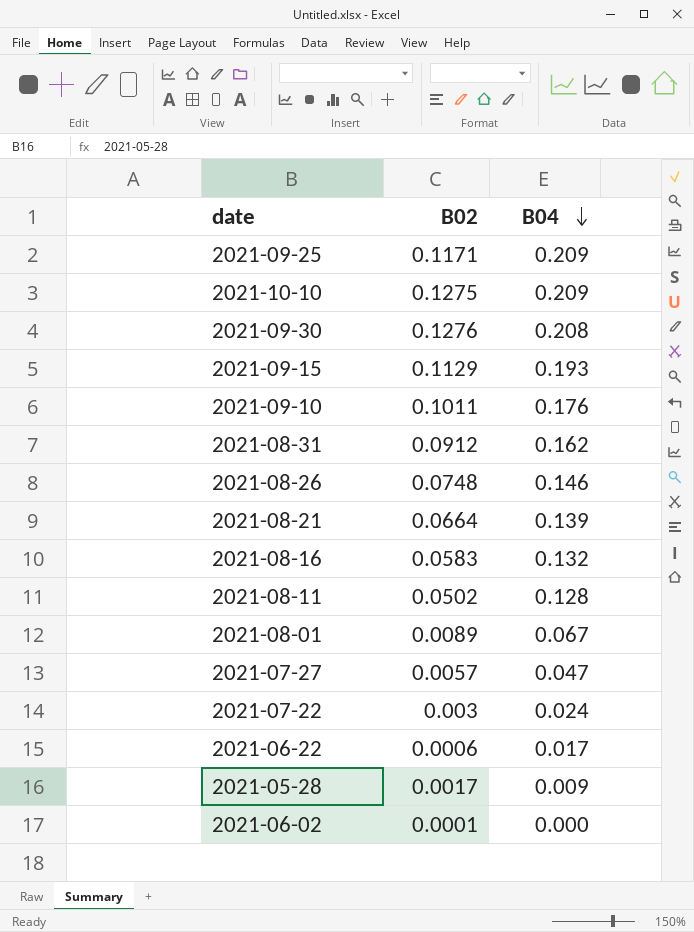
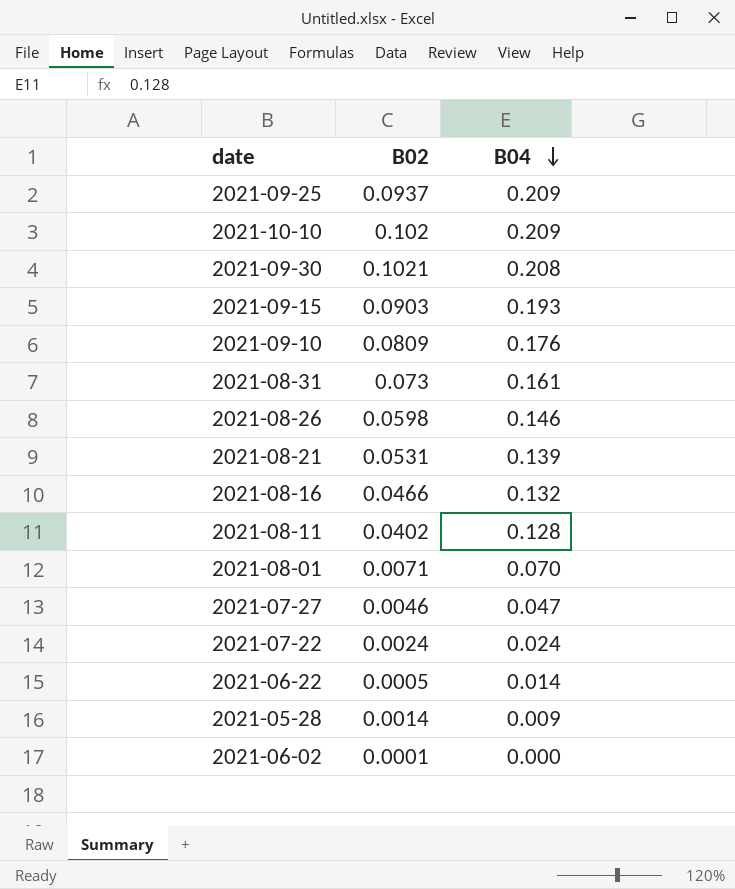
2021-09-25 | B02: 0.1171 -> 0.0937
2021-10-10 | B02: 0.1275 -> 0.102
2021-09-30 | B02: 0.1276 -> 0.1021
2021-09-15 | B02: 0.1129 -> 0.0903
2021-09-10 | B02: 0.1011 -> 0.0809
2021-08-31 | B02: 0.0912 -> 0.073
2021-08-31 | B04: 0.162 -> 0.161
2021-08-26 | B02: 0.0748 -> 0.0598
2021-08-21 | B02: 0.0664 -> 0.0531
2021-08-16 | B02: 0.0583 -> 0.0466
2021-08-11 | B02: 0.0502 -> 0.0402
2021-08-01 | B02: 0.0089 -> 0.0071
2021-08-01 | B04: 0.067 -> 0.070
2021-07-27 | B02: 0.0057 -> 0.0046
2021-07-22 | B02: 0.003 -> 0.0024
2021-06-22 | B02: 0.0006 -> 0.0005
2021-06-22 | B04: 0.017 -> 0.014
2021-05-28 | B02: 0.0017 -> 0.0014

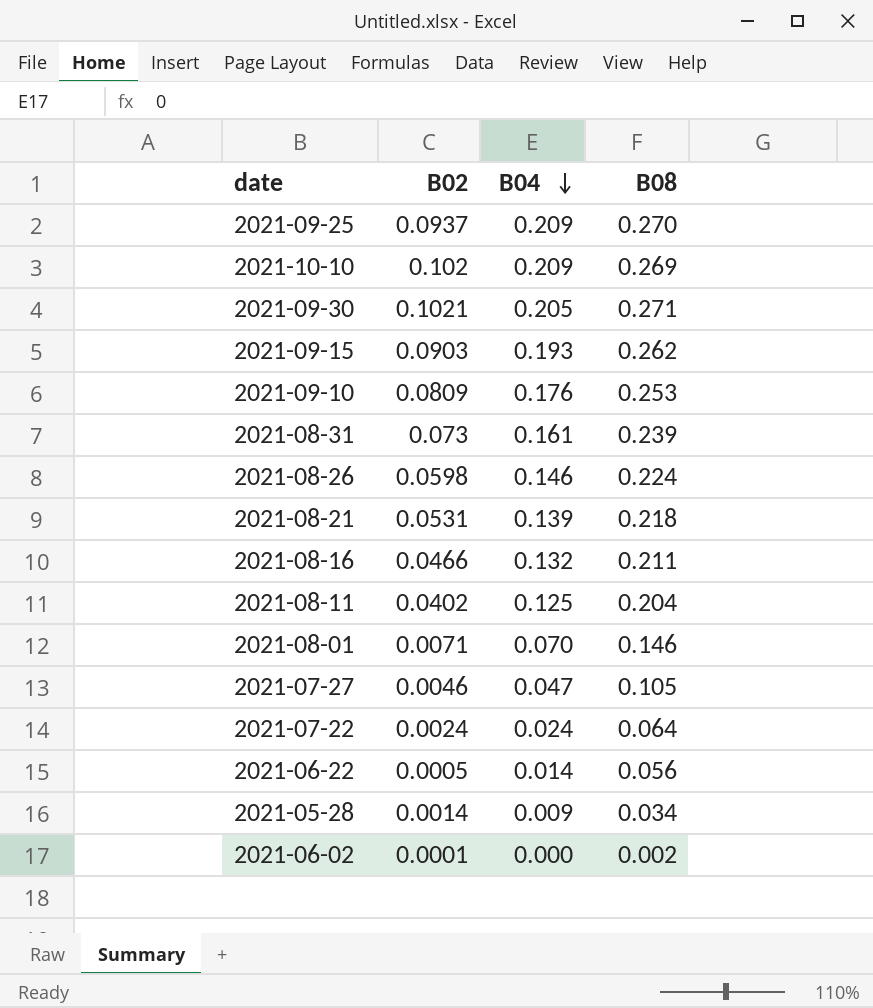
column B08 | position: none -> 4
2021-09-30 | B04: 0.208 -> 0.205
2021-08-11 | B04: 0.128 -> 0.125

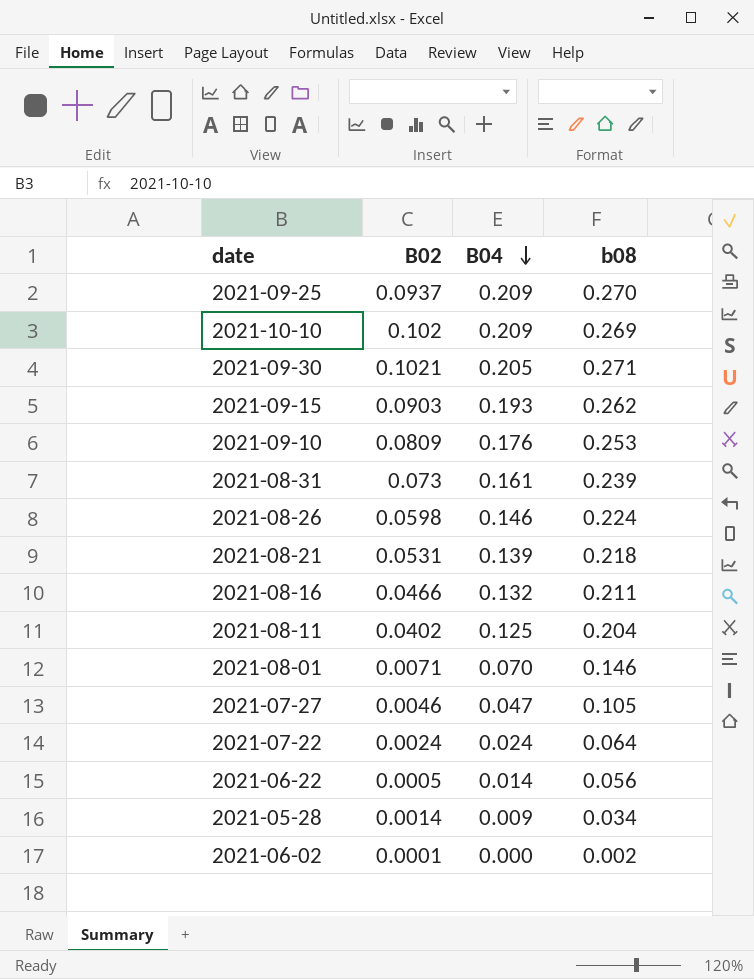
column name: B08 -> b08

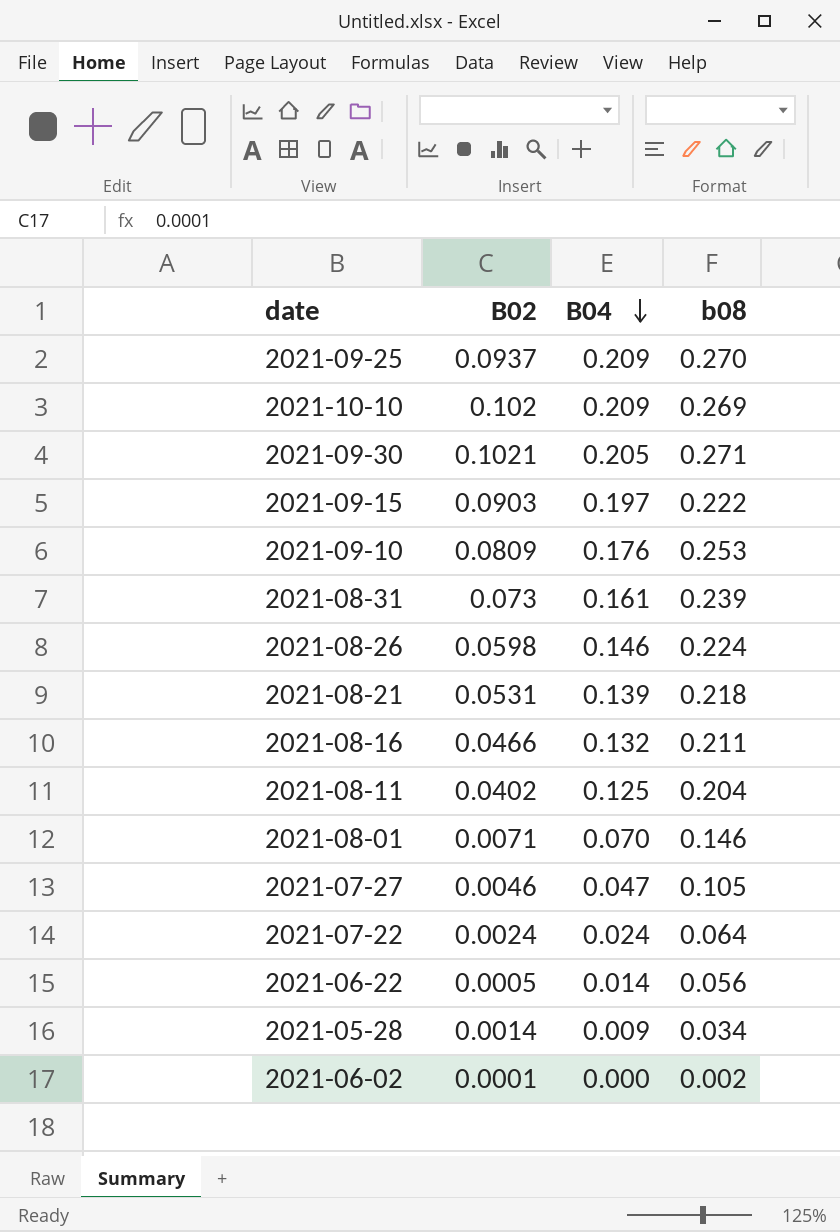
2021-09-15 | B04: 0.193 -> 0.197
2021-09-15 | b08: 0.262 -> 0.222

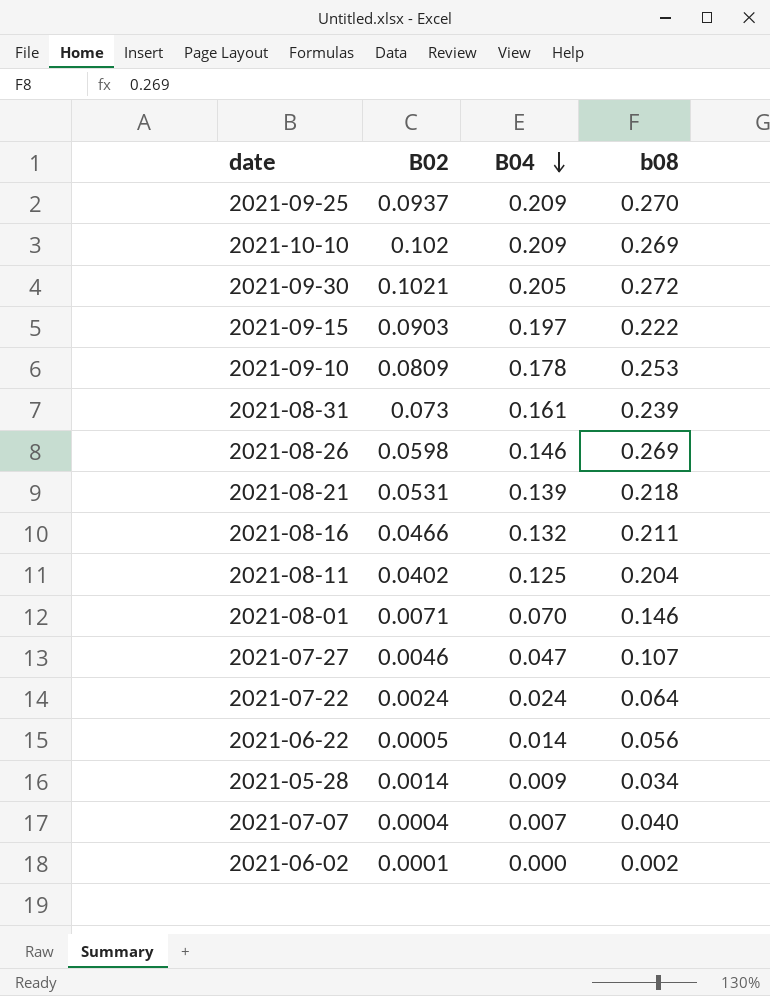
2021-09-30 | b08: 0.271 -> 0.272
2021-09-10 | B04: 0.176 -> 0.178
2021-08-26 | b08: 0.224 -> 0.269
2021-07-27 | b08: 0.105 -> 0.107
row 2021-07-07: none -> 0.0004 | 0.007 | 0.040

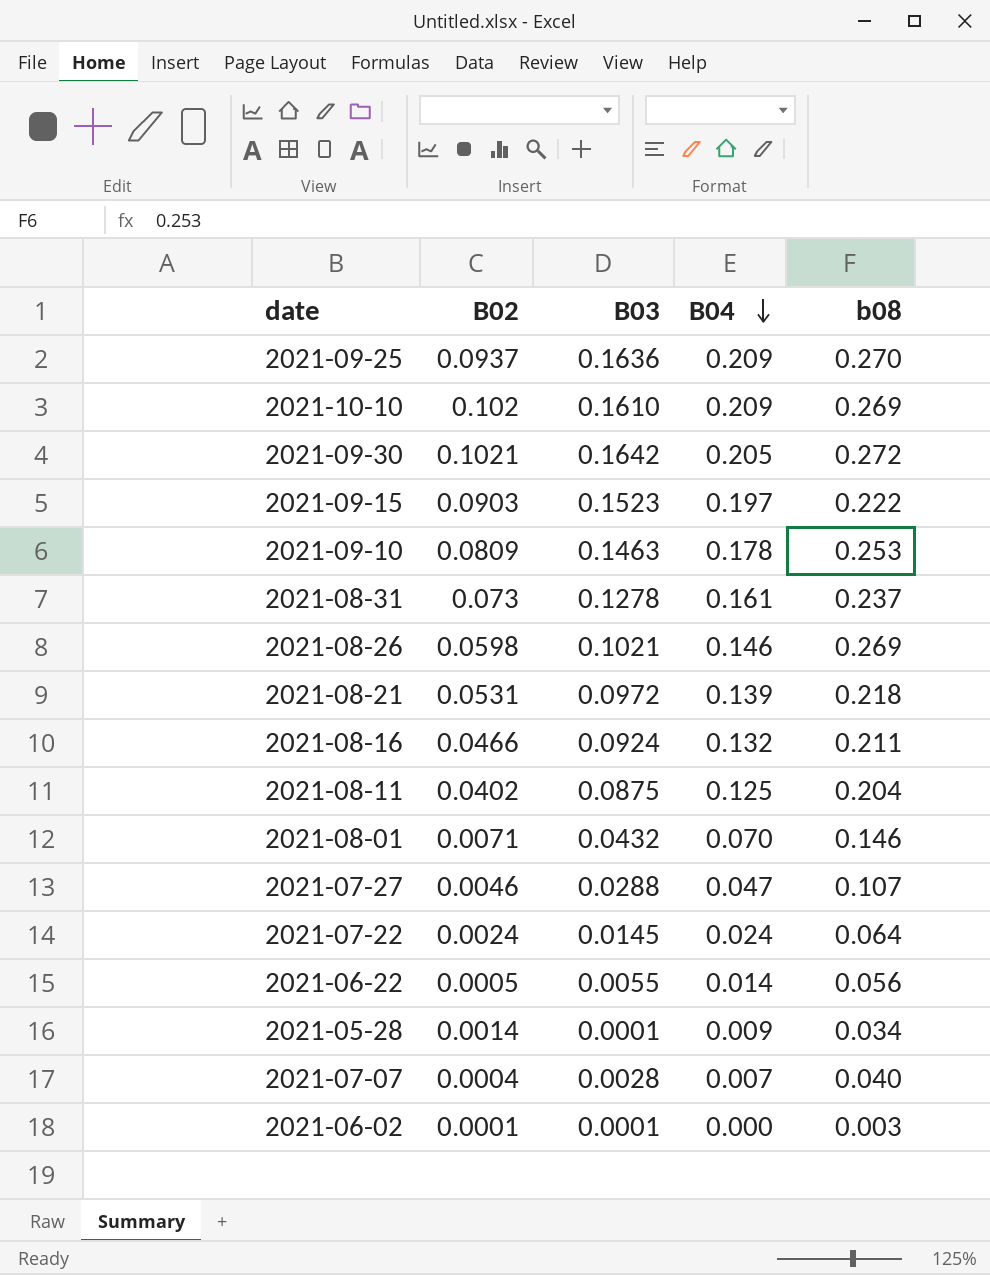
column B03 | position: none -> 3
2021-08-31 | b08: 0.239 -> 0.237
2021-06-02 | b08: 0.002 -> 0.003

